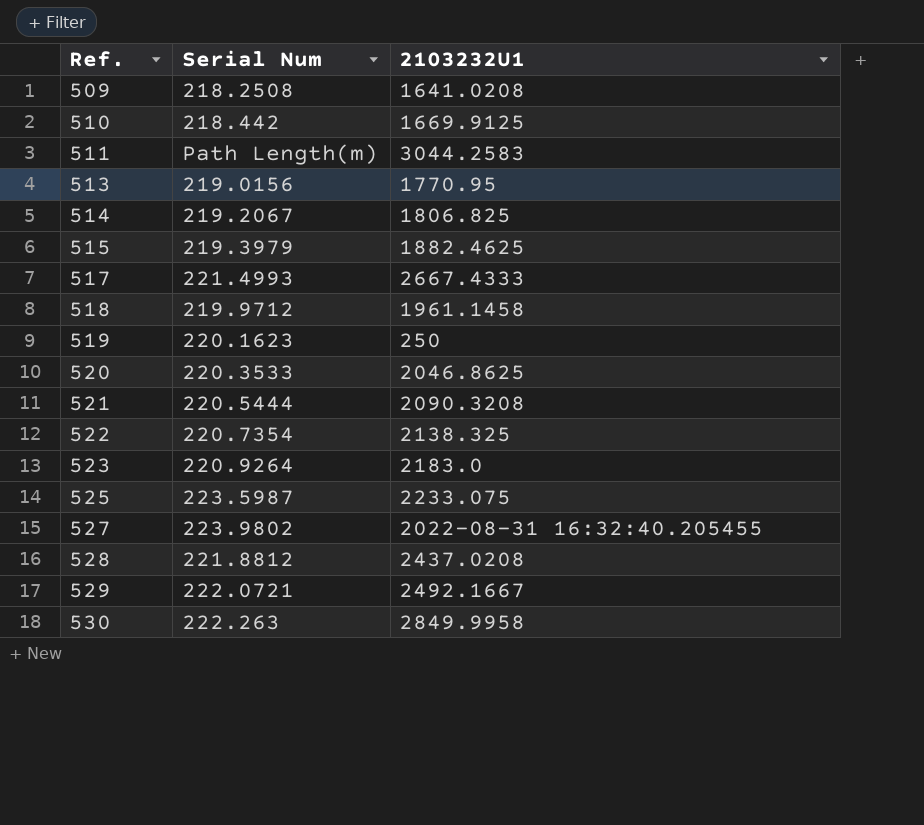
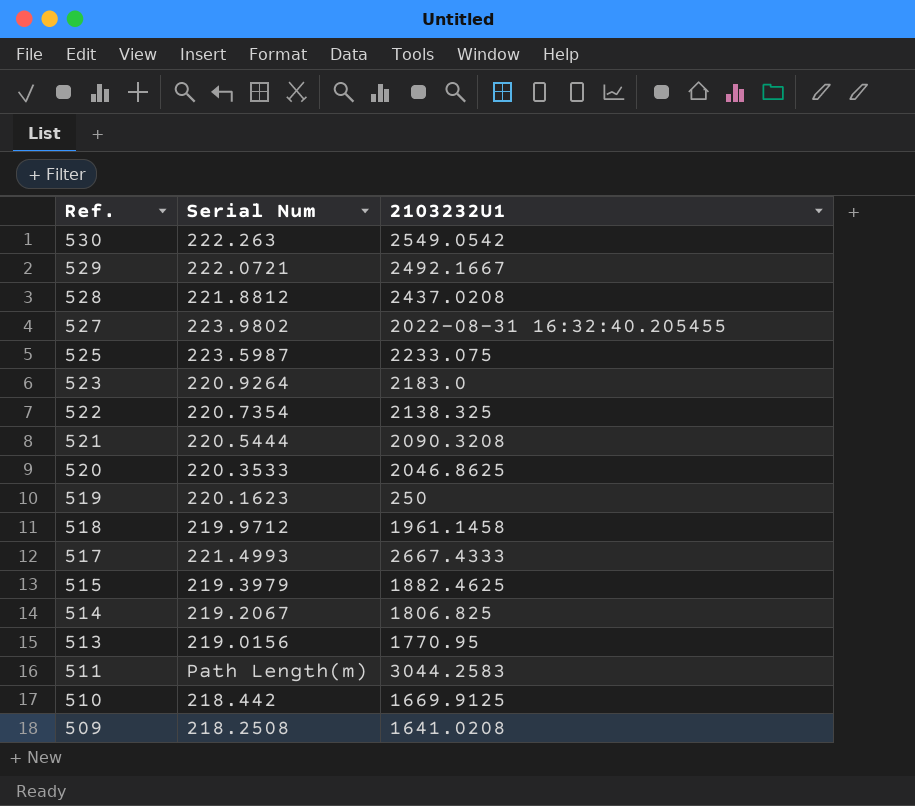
row order: Ref. ascending -> Ref. descending
530 | 2103232U1: 2849.9958 -> 2549.0542

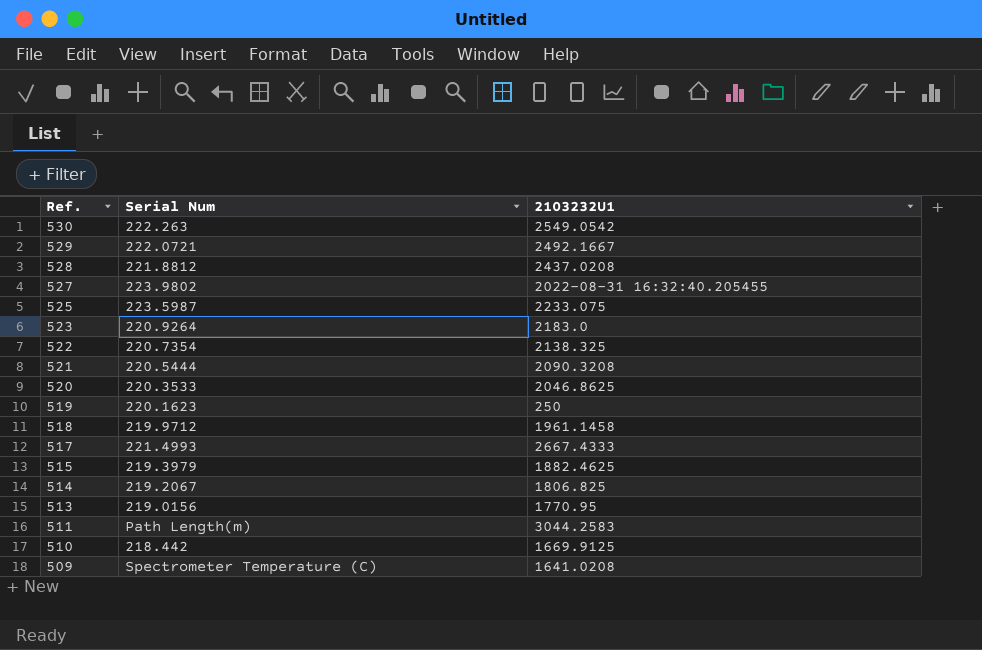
509 | Serial Num: 218.2508 -> Spectrometer Temperature (C)

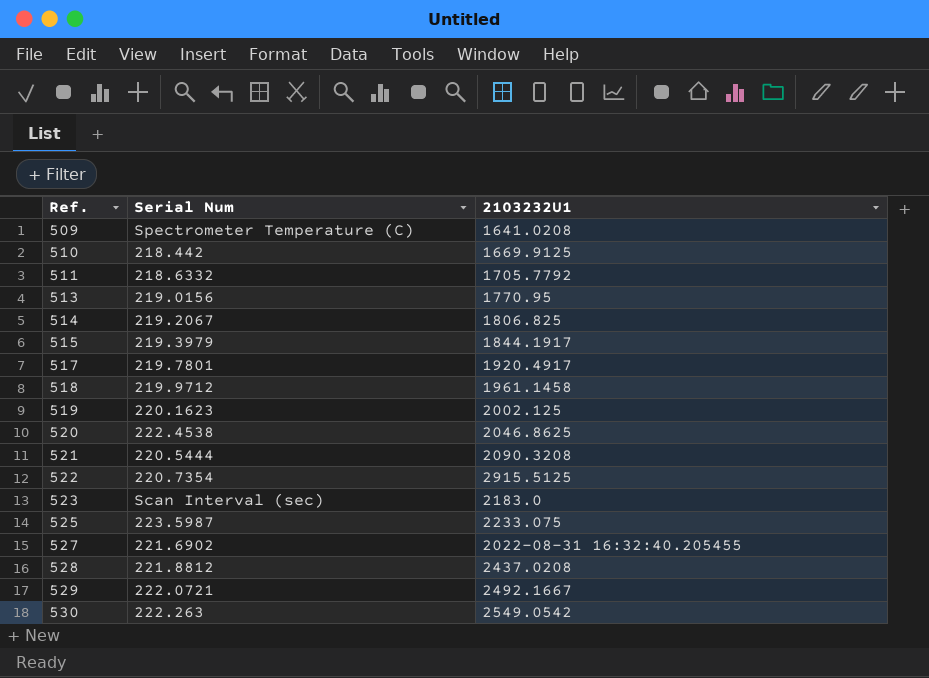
row order: Ref. descending -> Ref. ascending
511 | Serial Num: Path Length(m) -> 218.6332
511 | 2103232U1: 3044.2583 -> 1705.7792
515 | 2103232U1: 1882.4625 -> 1844.1917
517 | Serial Num: 221.4993 -> 219.7801
517 | 2103232U1: 2667.4333 -> 1920.4917
519 | 2103232U1: 250 -> 2002.125
520 | Serial Num: 220.3533 -> 222.4538
522 | 2103232U1: 2138.325 -> 2915.5125
523 | Serial Num: 220.9264 -> Scan Interval (sec)
527 | Serial Num: 223.9802 -> 221.6902

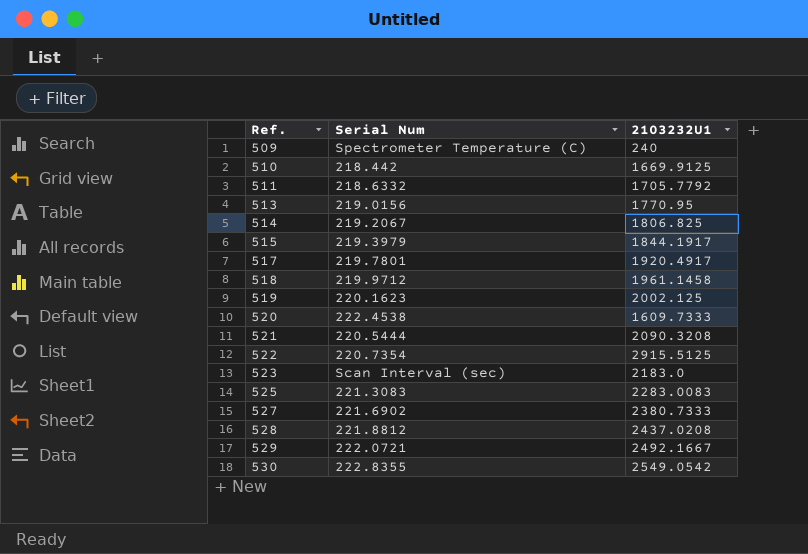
509 | 2103232U1: 1641.0208 -> 240
520 | 2103232U1: 2046.8625 -> 1609.7333
525 | Serial Num: 223.5987 -> 221.3083
525 | 2103232U1: 2233.075 -> 2283.0083
527 | 2103232U1: 2022-08-31 16:32:40.205455 -> 2380.7333
530 | Serial Num: 222.263 -> 222.8355

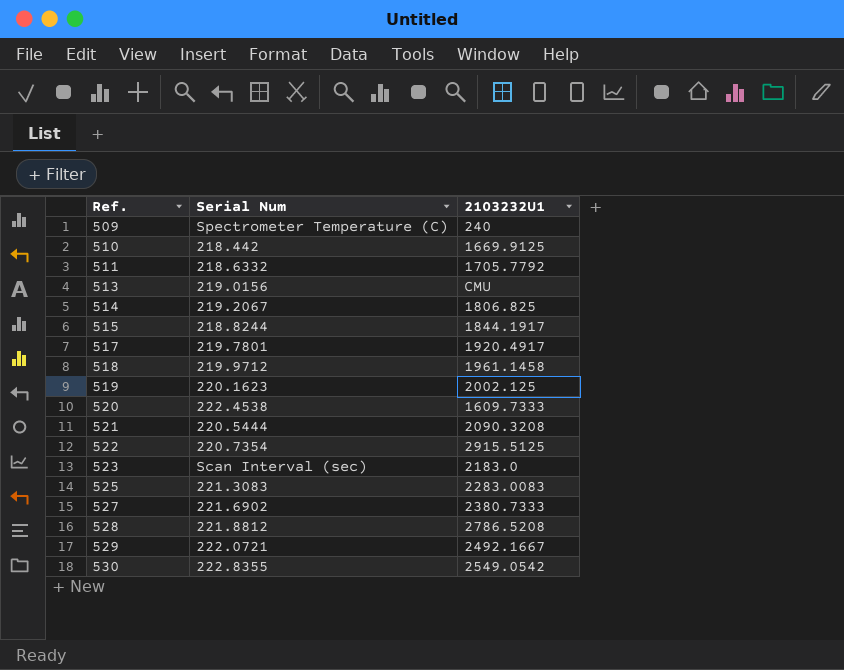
513 | 2103232U1: 1770.95 -> CMU
515 | Serial Num: 219.3979 -> 218.8244
528 | 2103232U1: 2437.0208 -> 2786.5208

